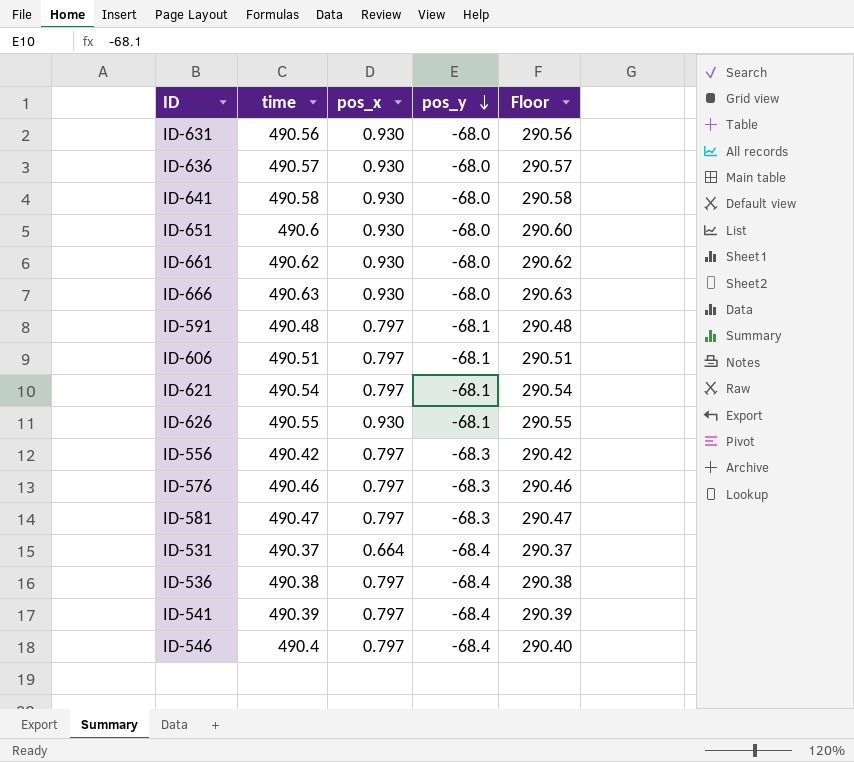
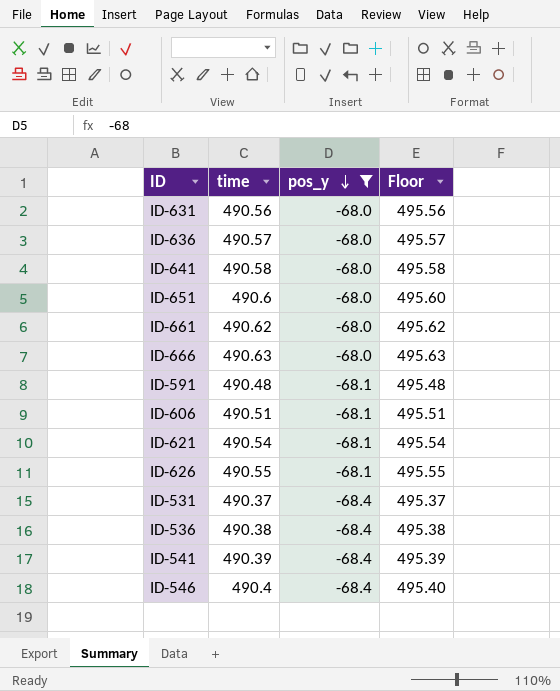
filter: none -> pos_y != -68.3
column pos_x | position: 3 -> none
column Floor | formula: [time] - 200 -> [time] + 5

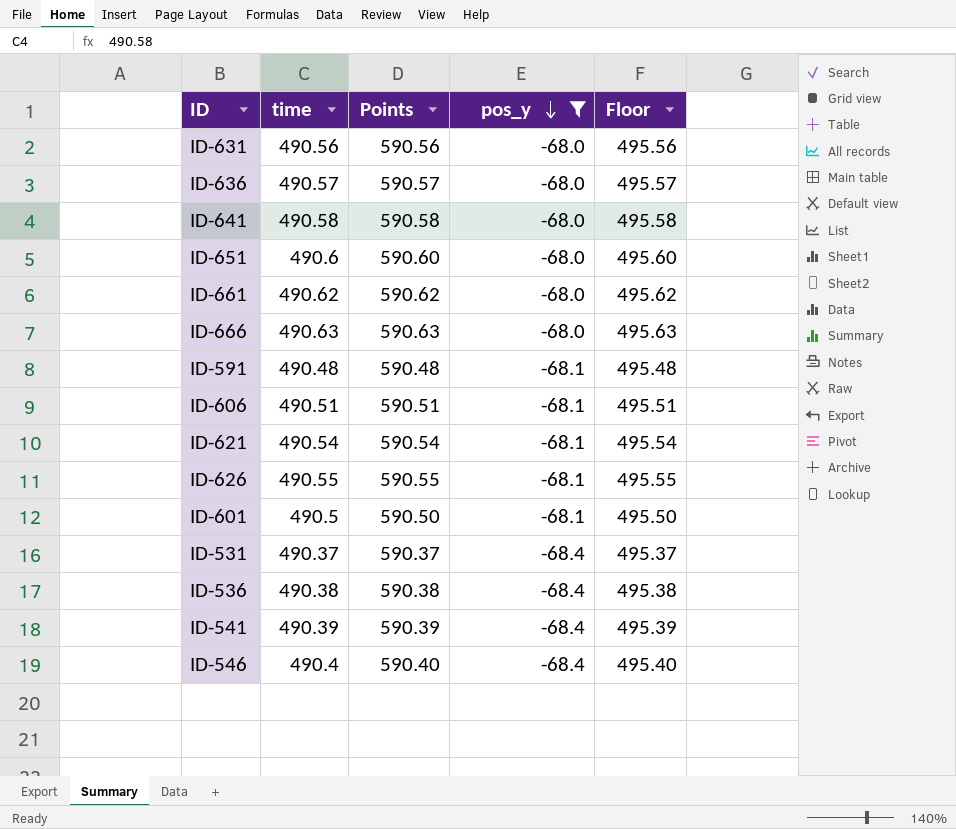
column Points | formula: none -> [time] + 100
row ID-601: none -> 490.5 | 590.50 | -68.1 | 495.50

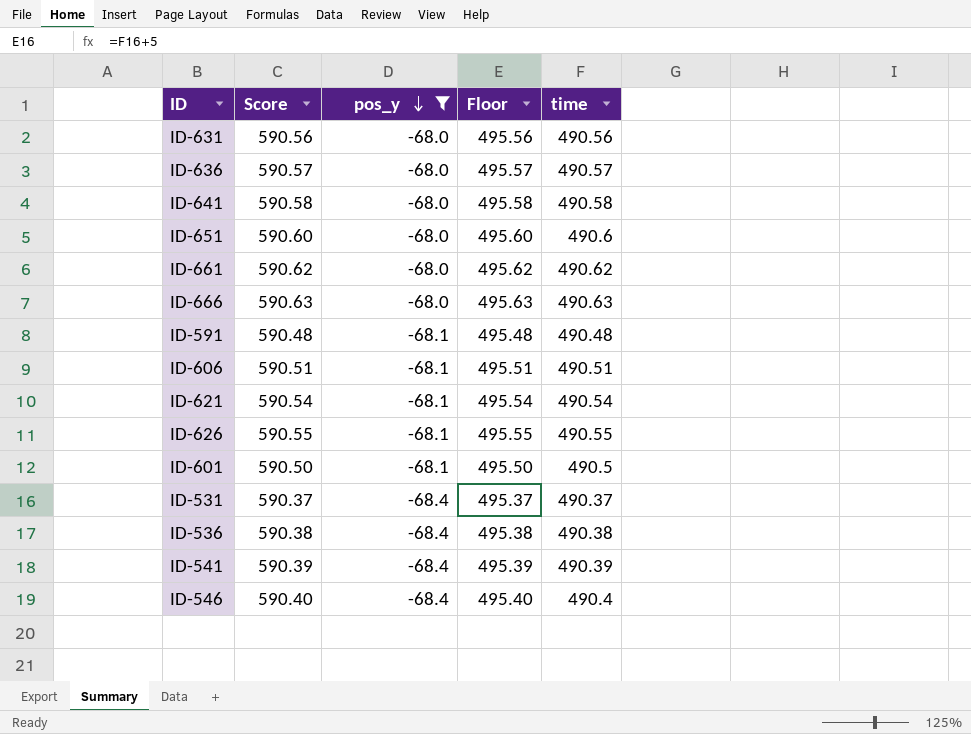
column name: Points -> Score
column time | position: 2 -> 5

